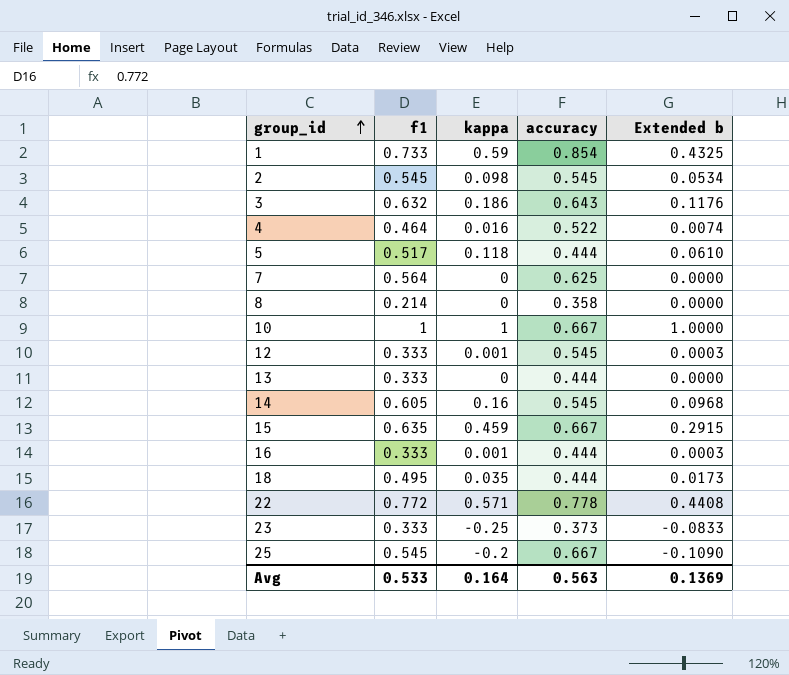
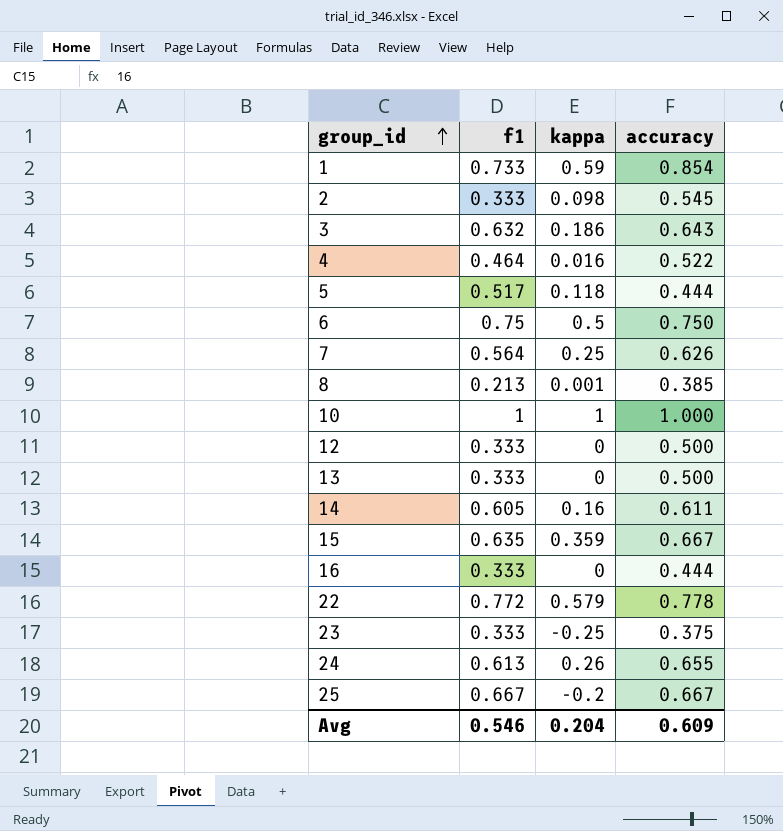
column Extended b | formula: [f1] * [kappa] -> none
row 18: 0.495 | 0.035 | 0.444 | 0.0173 -> none
2 | f1: 0.545 -> 0.333
row 6: none -> 0.75 | 0.5 | 0.750
7 | kappa: 0 -> 0.25
7 | accuracy: 0.625 -> 0.626
8 | f1: 0.214 -> 0.213
8 | kappa: 0 -> 0.001
8 | accuracy: 0.358 -> 0.385
10 | accuracy: 0.667 -> 1.000
12 | kappa: 0.001 -> 0
12 | accuracy: 0.545 -> 0.500
13 | accuracy: 0.444 -> 0.500
14 | accuracy: 0.545 -> 0.611
15 | kappa: 0.459 -> 0.359
16 | kappa: 0.001 -> 0
22 | kappa: 0.571 -> 0.579
23 | accuracy: 0.373 -> 0.375
row 24: none -> 0.613 | 0.26 | 0.655
25 | f1: 0.545 -> 0.667
Avg | f1: 0.533 -> 0.546
Avg | kappa: 0.164 -> 0.204
Avg | accuracy: 0.563 -> 0.609

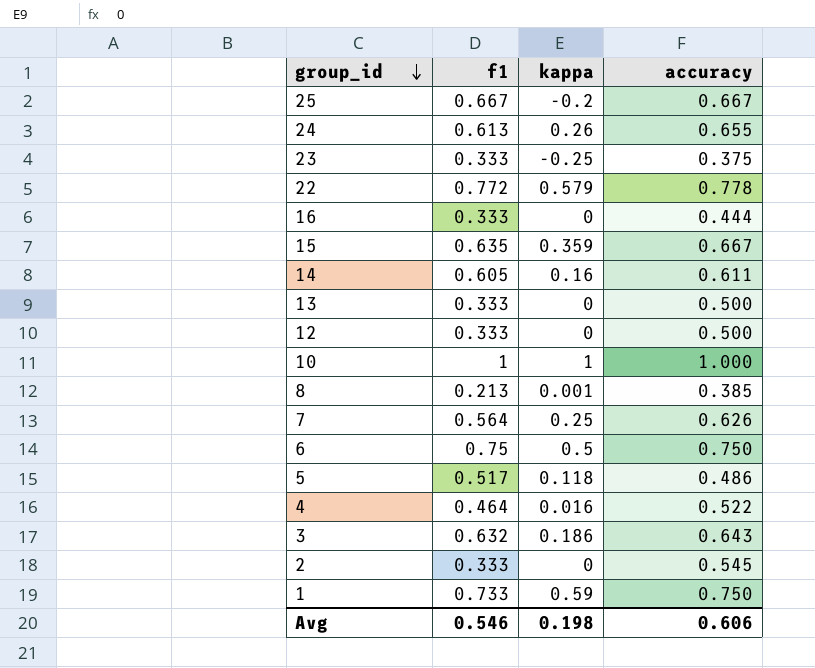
row order: group_id ascending -> group_id descending
5 | accuracy: 0.444 -> 0.486
2 | kappa: 0.098 -> 0
1 | accuracy: 0.854 -> 0.750
Avg | kappa: 0.204 -> 0.198
Avg | accuracy: 0.609 -> 0.606

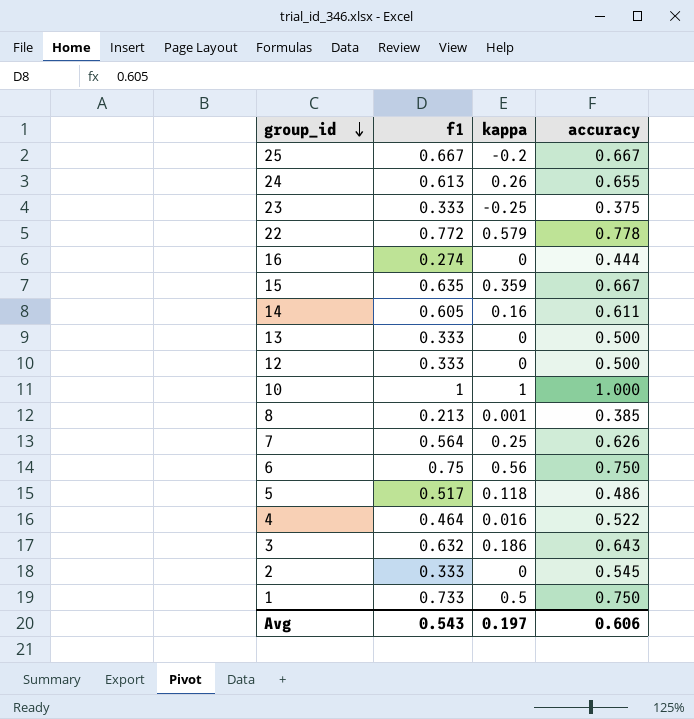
16 | f1: 0.333 -> 0.274
6 | kappa: 0.5 -> 0.56
1 | kappa: 0.59 -> 0.5
Avg | f1: 0.546 -> 0.543
Avg | kappa: 0.198 -> 0.197

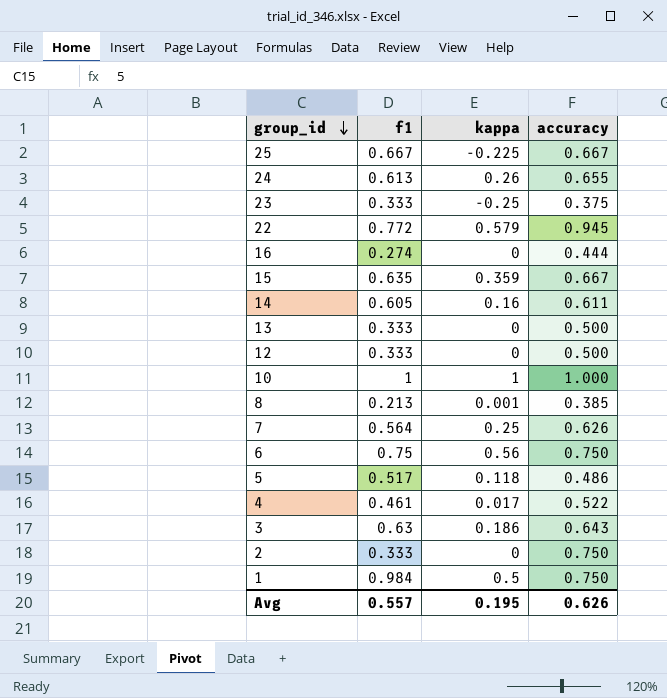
25 | kappa: -0.2 -> -0.225
22 | accuracy: 0.778 -> 0.945
4 | f1: 0.464 -> 0.461
4 | kappa: 0.016 -> 0.017
3 | f1: 0.632 -> 0.63
2 | accuracy: 0.545 -> 0.750
1 | f1: 0.733 -> 0.984
Avg | f1: 0.543 -> 0.557
Avg | kappa: 0.197 -> 0.195
Avg | accuracy: 0.606 -> 0.626

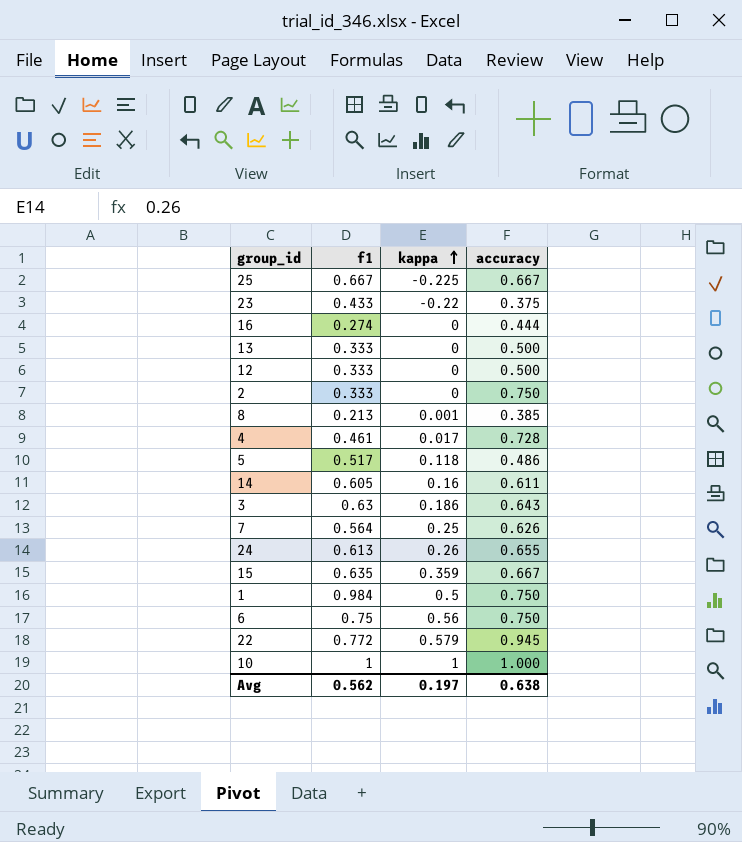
row order: group_id descending -> kappa ascending
23 | f1: 0.333 -> 0.433
23 | kappa: -0.25 -> -0.22
4 | accuracy: 0.522 -> 0.728
Avg | f1: 0.557 -> 0.562
Avg | kappa: 0.195 -> 0.197
Avg | accuracy: 0.626 -> 0.638

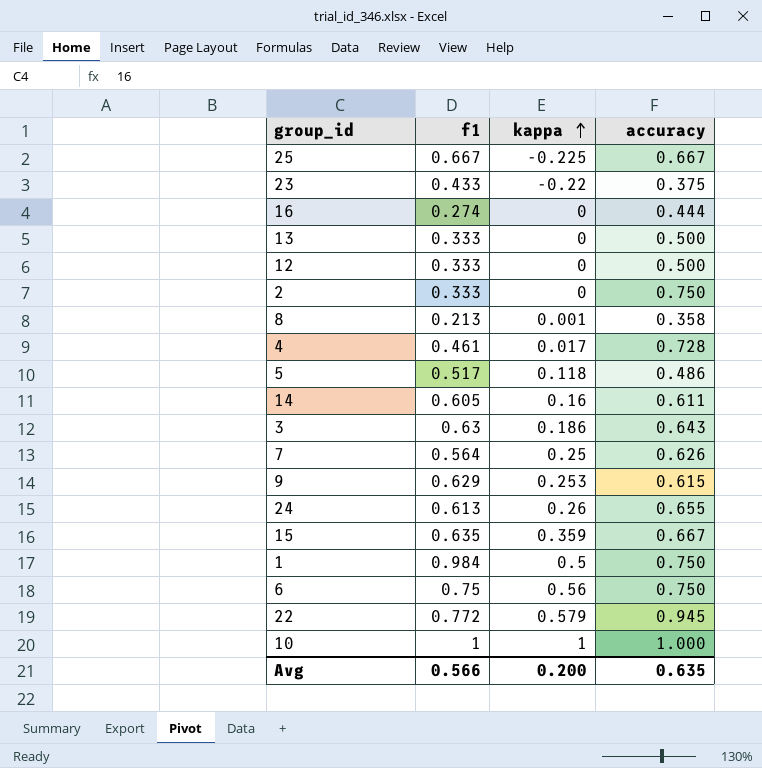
8 | accuracy: 0.385 -> 0.358
row 9: none -> 0.629 | 0.253 | 0.615
Avg | f1: 0.562 -> 0.566
Avg | kappa: 0.197 -> 0.200
Avg | accuracy: 0.638 -> 0.635

